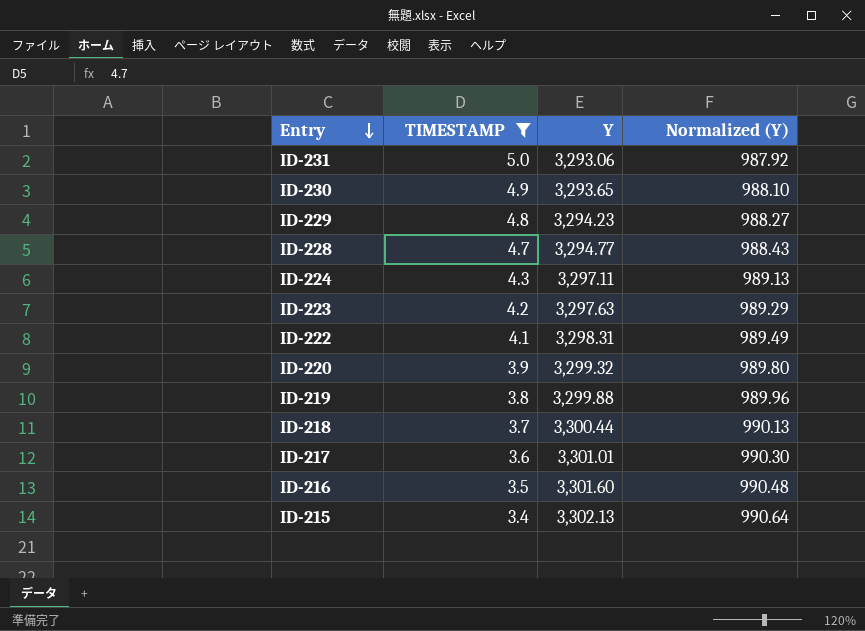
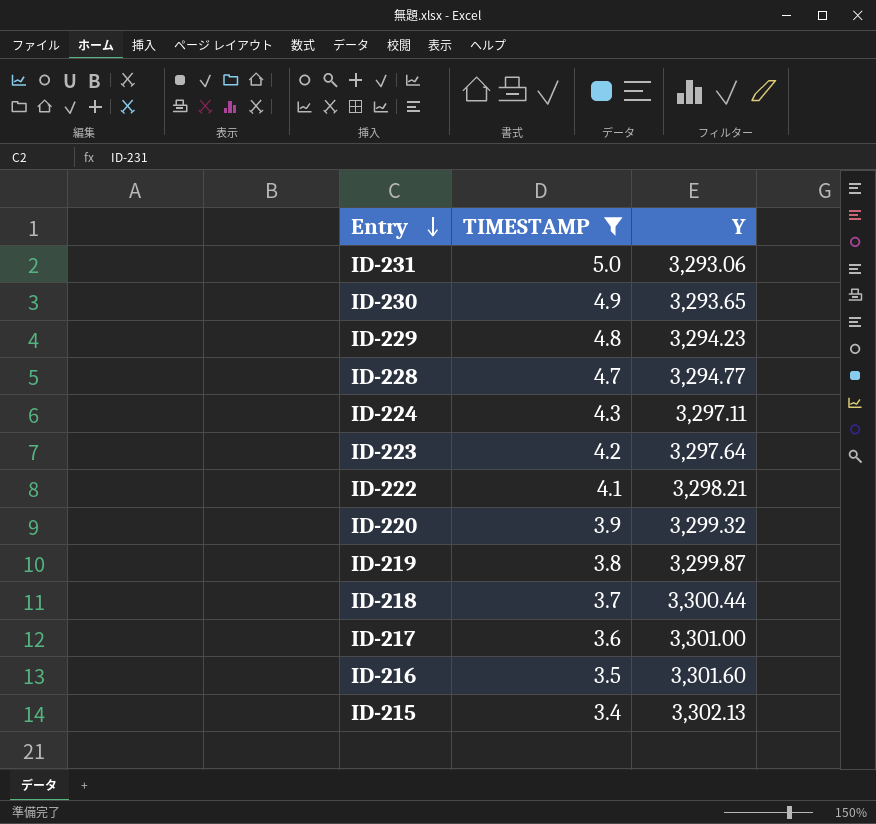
column Normalized (Y) | formula: [Y] * 0.3 -> none
ID-223 | Y: 3,297.63 -> 3,297.64
ID-222 | Y: 3,298.31 -> 3,298.21
ID-219 | Y: 3,299.88 -> 3,299.87
ID-217 | Y: 3,301.01 -> 3,301.00

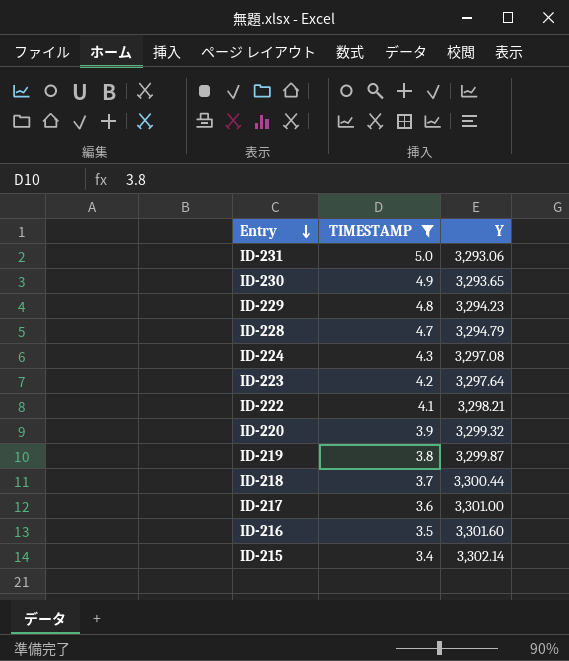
ID-228 | Y: 3,294.77 -> 3,294.79
ID-224 | Y: 3,297.11 -> 3,297.08
ID-215 | Y: 3,302.13 -> 3,302.14

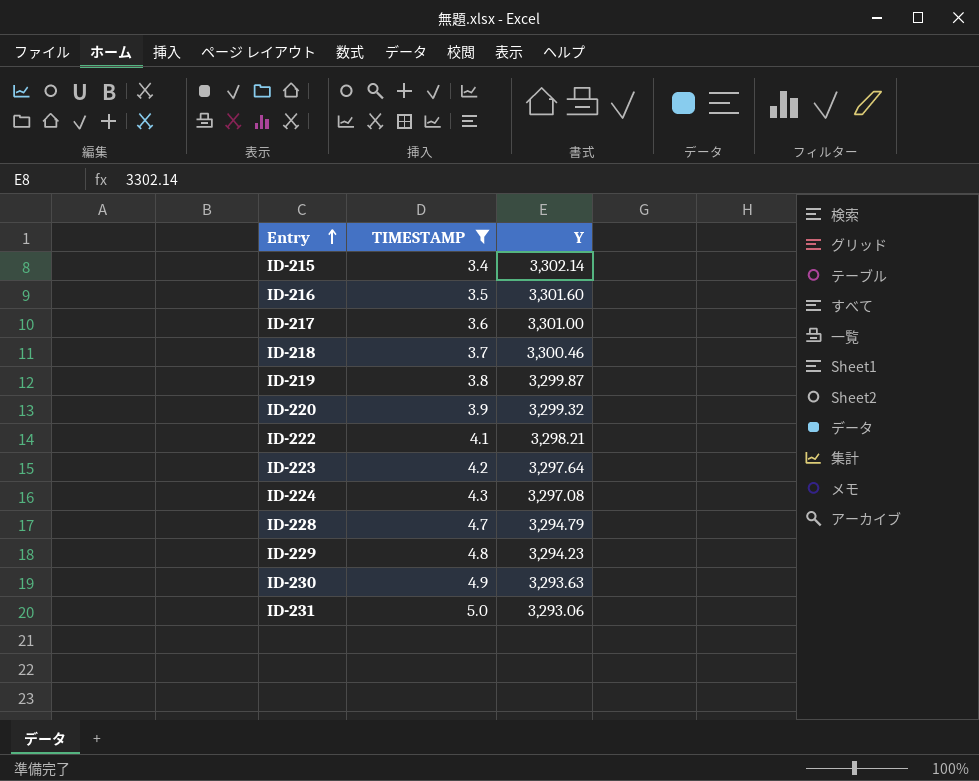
row order: Entry descending -> Entry ascending
ID-218 | Y: 3,300.44 -> 3,300.46
ID-230 | Y: 3,293.65 -> 3,293.63

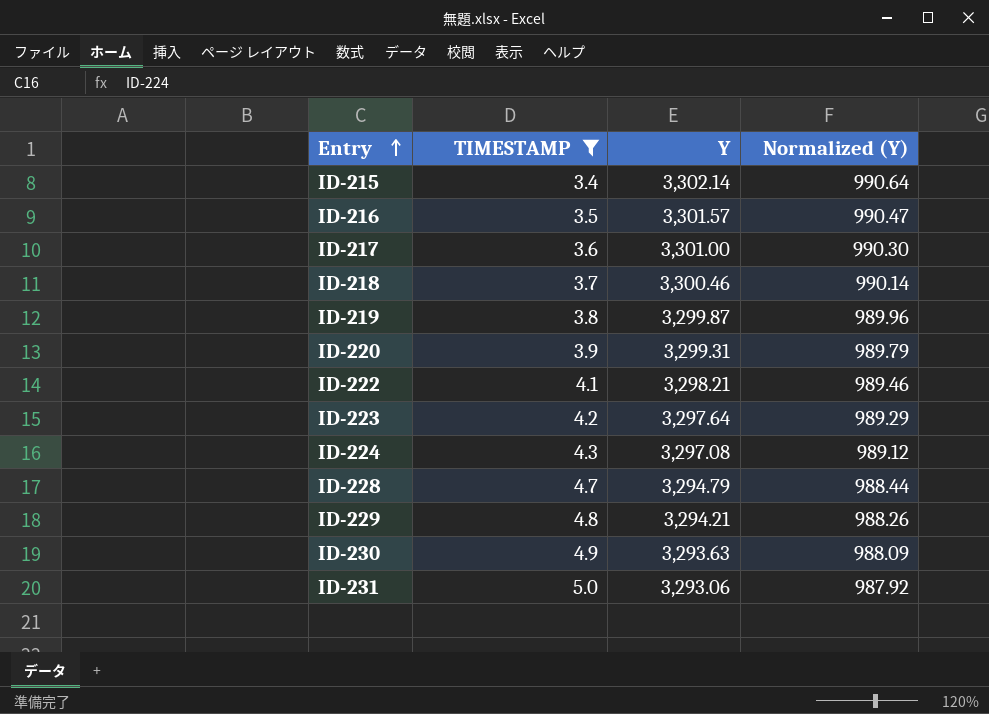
column Normalized (Y) | formula: none -> [Y] * 0.3
ID-216 | Y: 3,301.60 -> 3,301.57
ID-220 | Y: 3,299.32 -> 3,299.31
ID-229 | Y: 3,294.23 -> 3,294.21

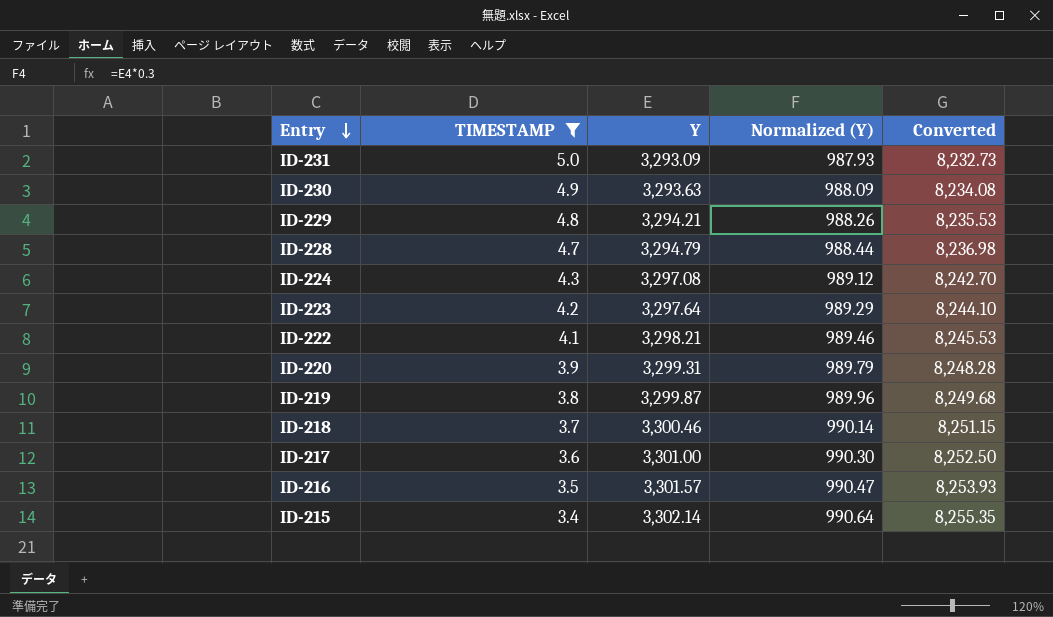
row order: Entry ascending -> Entry descending
column Converted | formula: none -> [Y] * 2.5
ID-231 | Y: 3,293.06 -> 3,293.09
ID-231 | Normalized (Y): 987.92 -> 987.93

